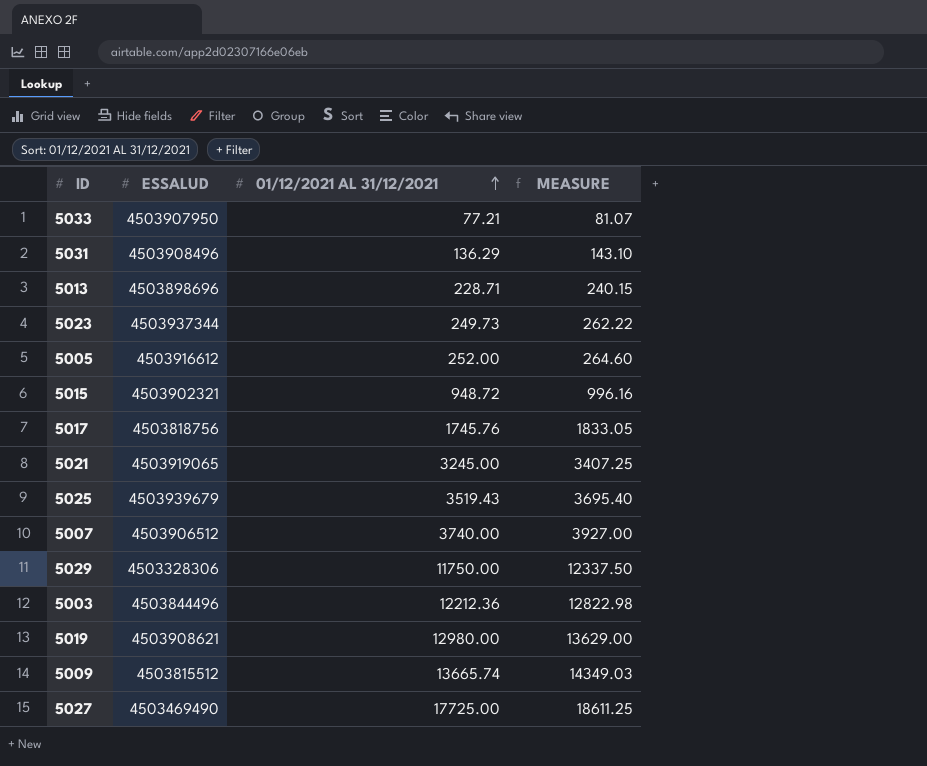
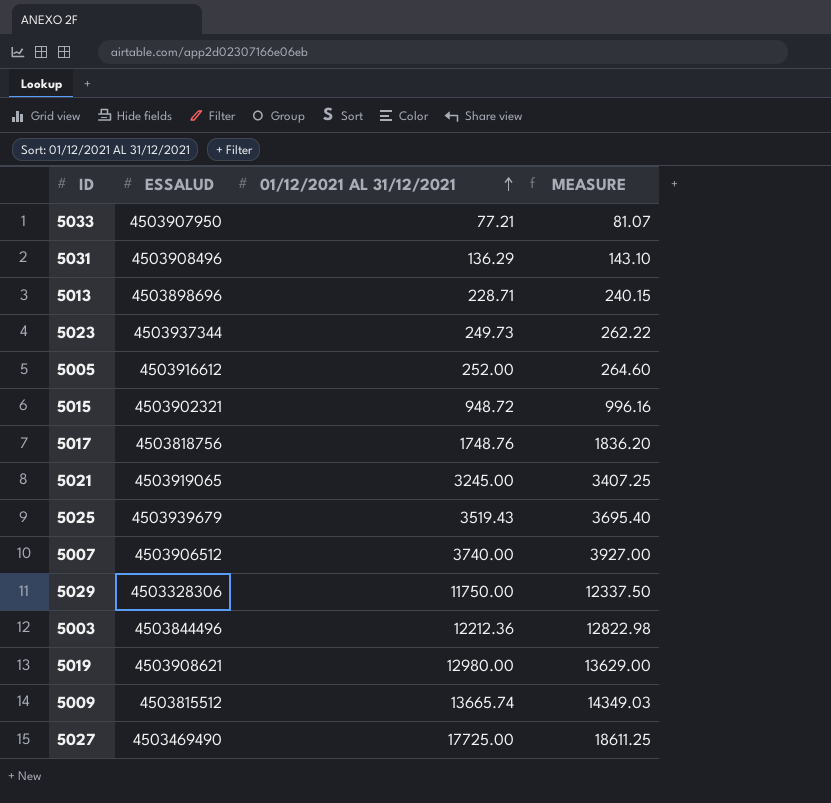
5017 | 01/12/2021 AL 31/12/2021: 1745.76 -> 1748.76
5017 | MEASURE: 1833.05 -> 1836.20

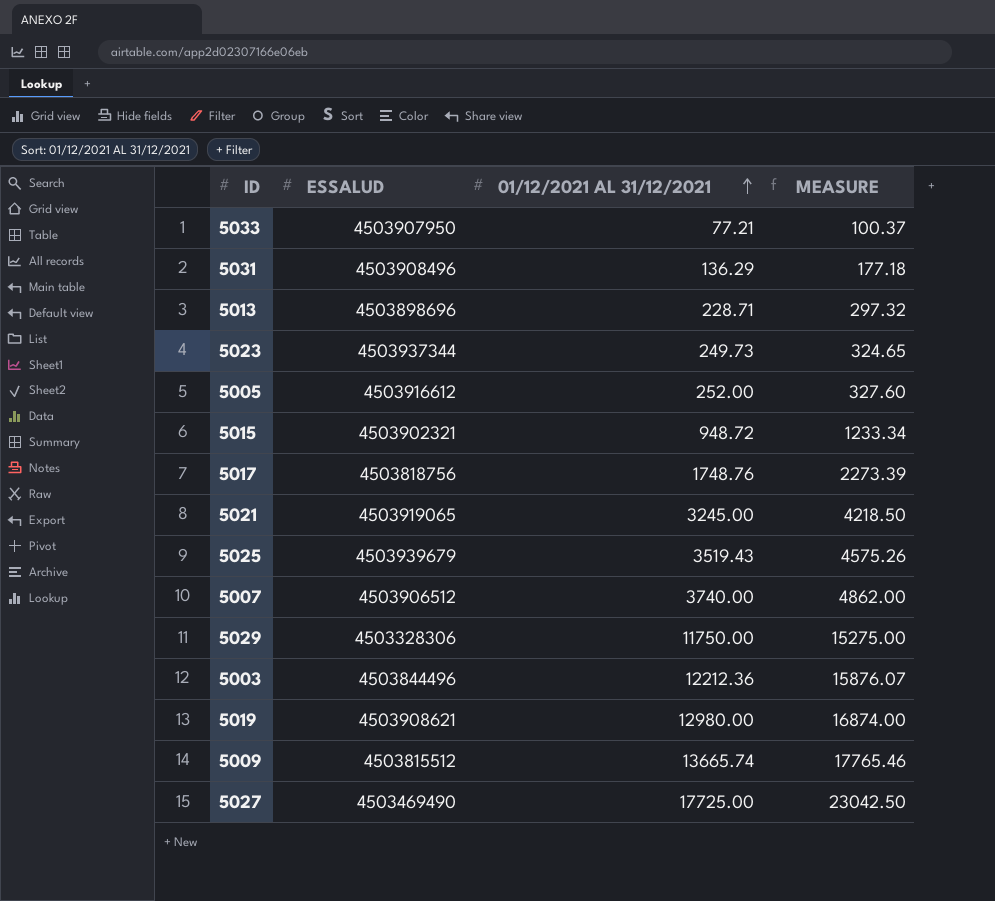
column MEASURE | formula: [01/12/2021 AL 31/12/2021] * 1.05 -> [01/12/2021 AL 31/12/2021] * 1.3

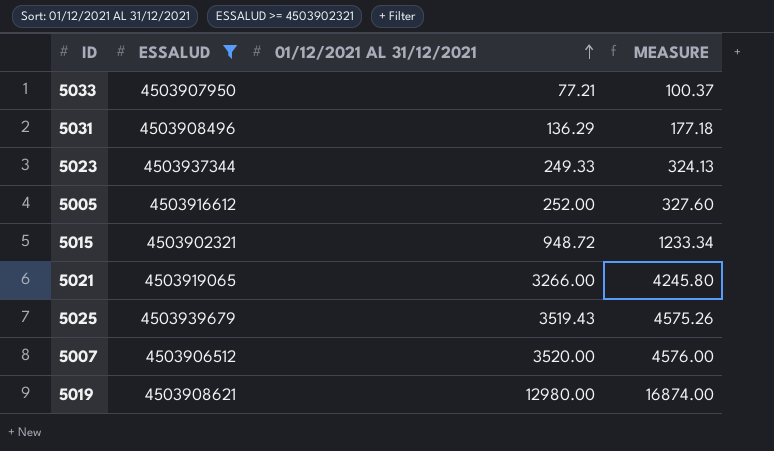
filter: none -> ESSALUD >= 4503902321
5023 | 01/12/2021 AL 31/12/2021: 249.73 -> 249.33
5023 | MEASURE: 324.65 -> 324.13
5021 | 01/12/2021 AL 31/12/2021: 3245.00 -> 3266.00
5021 | MEASURE: 4218.50 -> 4245.80
5007 | 01/12/2021 AL 31/12/2021: 3740.00 -> 3520.00
5007 | MEASURE: 4862.00 -> 4576.00

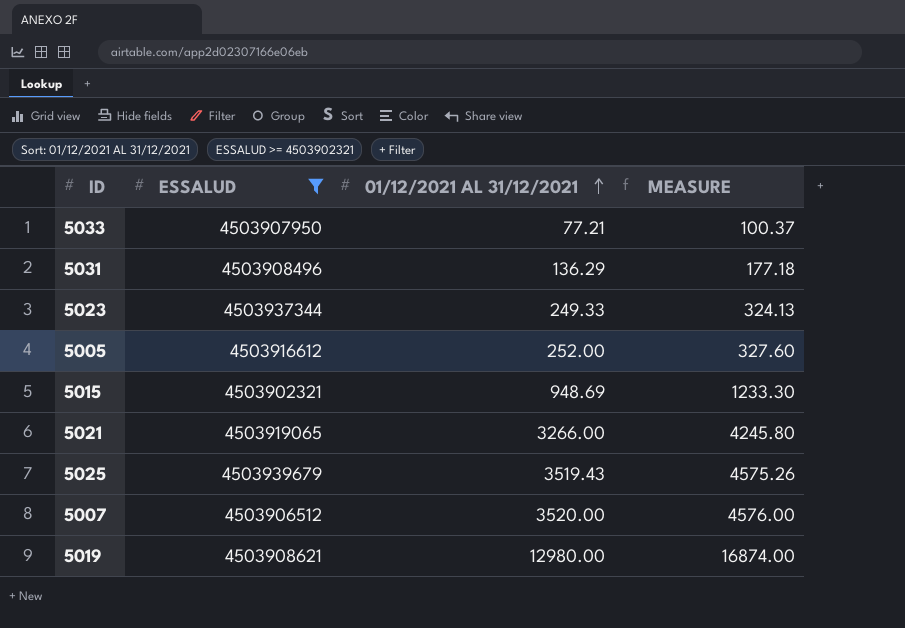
5015 | 01/12/2021 AL 31/12/2021: 948.72 -> 948.69
5015 | MEASURE: 1233.34 -> 1233.30

